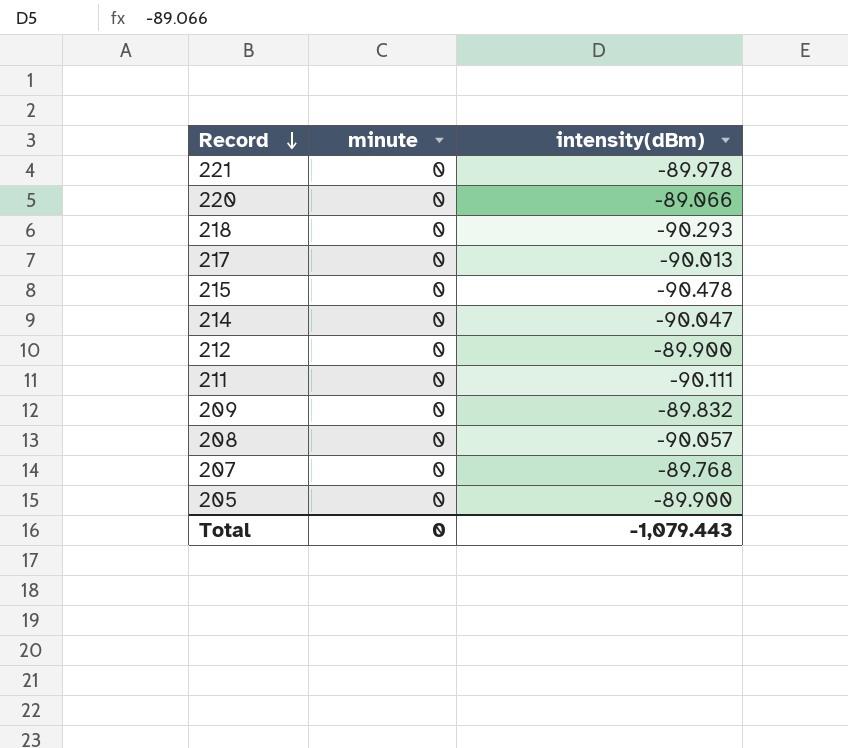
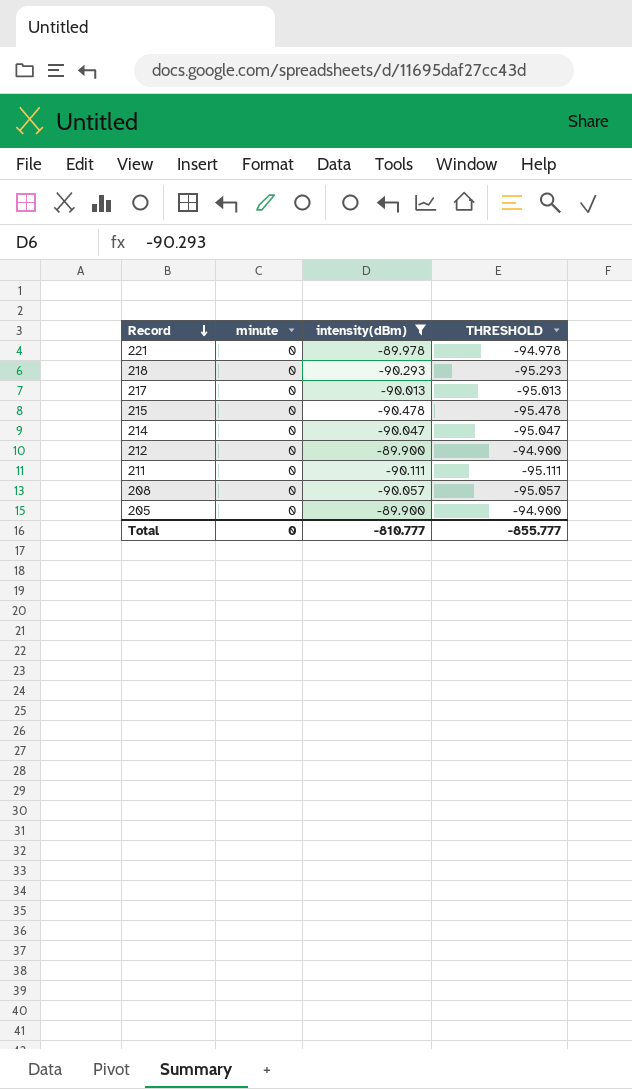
filter: none -> intensity(dBm) <= -89.900
column THRESHOLD | formula: none -> [intensity(dBm)] - 5
Total | intensity(dBm): -1,079.443 -> -810.777

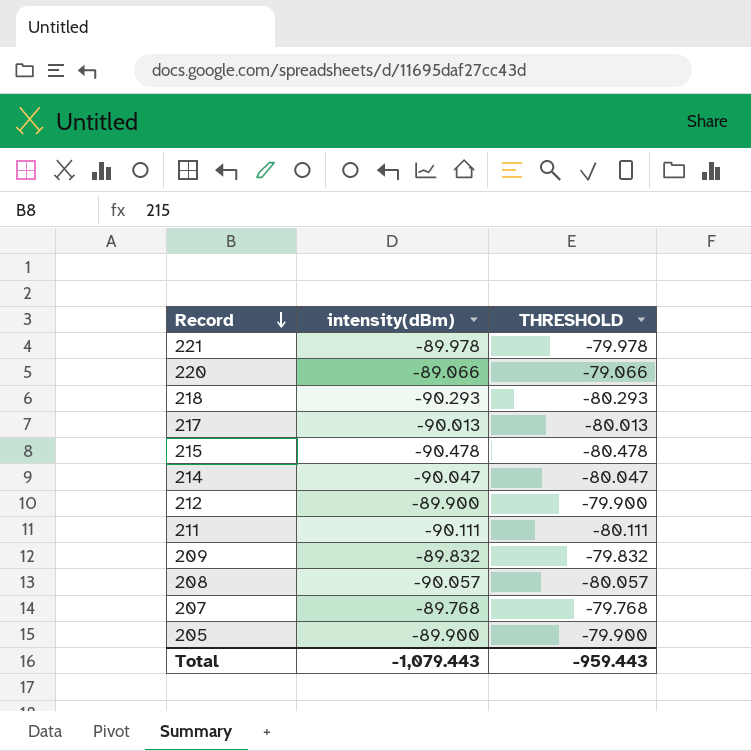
filter: intensity(dBm) <= -89.900 -> none
column minute | position: 2 -> none
column THRESHOLD | formula: [intensity(dBm)] - 5 -> [intensity(dBm)] + 10
Total | intensity(dBm): -810.777 -> -1,079.443
Total | THRESHOLD: -855.777 -> -959.443

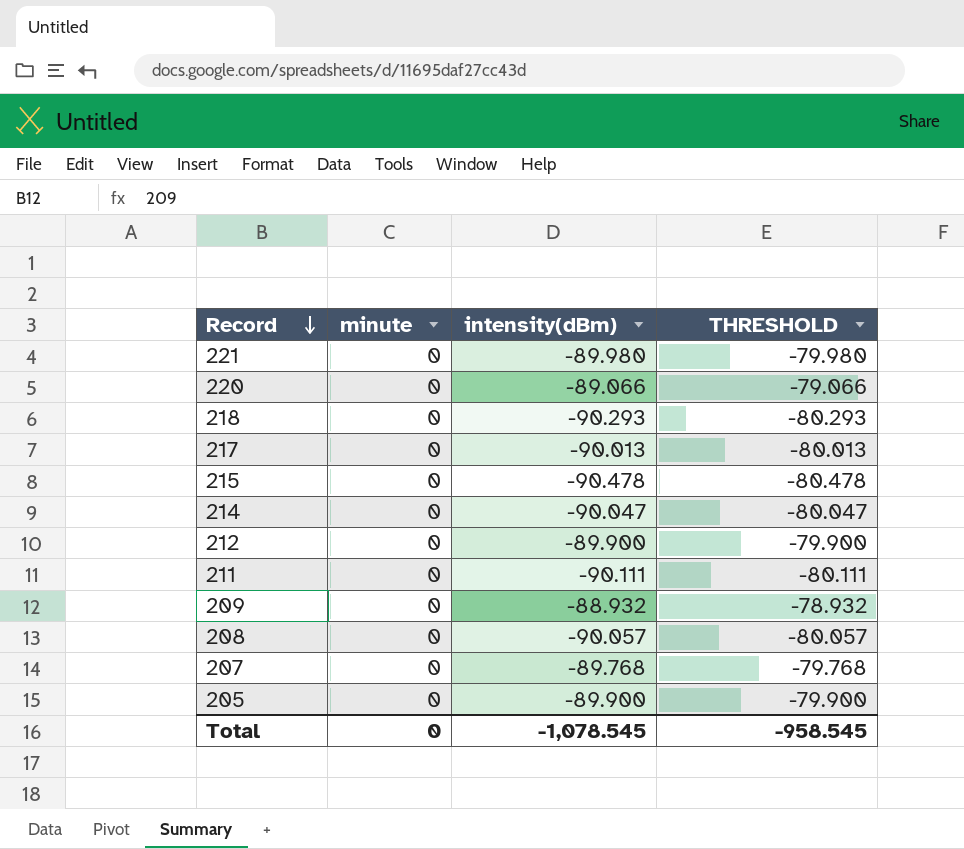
column minute | position: none -> 2
221 | intensity(dBm): -89.978 -> -89.980
221 | THRESHOLD: -79.978 -> -79.980
209 | intensity(dBm): -89.832 -> -88.932
209 | THRESHOLD: -79.832 -> -78.932
Total | intensity(dBm): -1,079.443 -> -1,078.545
Total | THRESHOLD: -959.443 -> -958.545

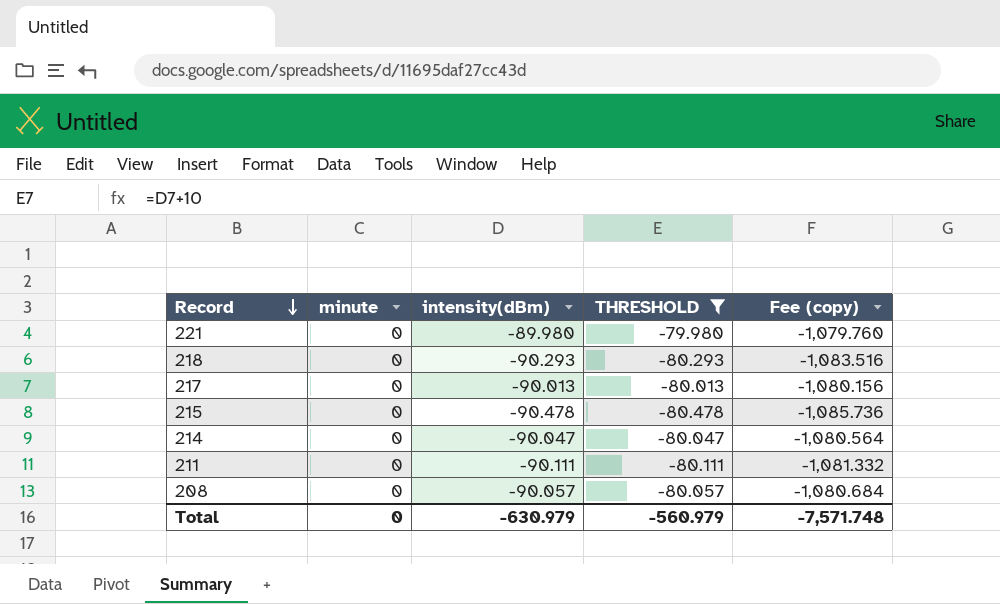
filter: none -> THRESHOLD <= -79.980
column Fee (copy) | formula: none -> [intensity(dBm)] * 12
Total | intensity(dBm): -1,078.545 -> -630.979
Total | THRESHOLD: -958.545 -> -560.979

